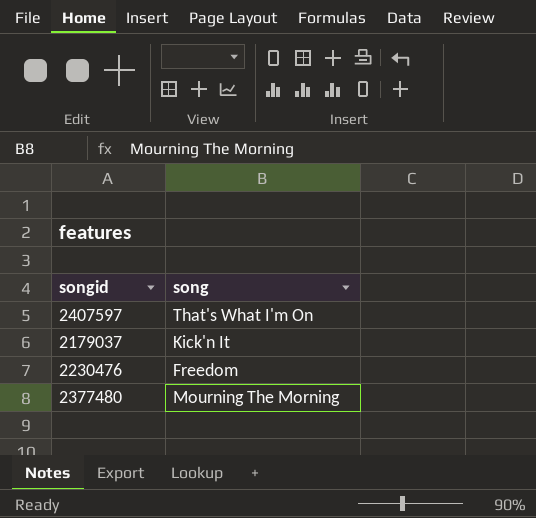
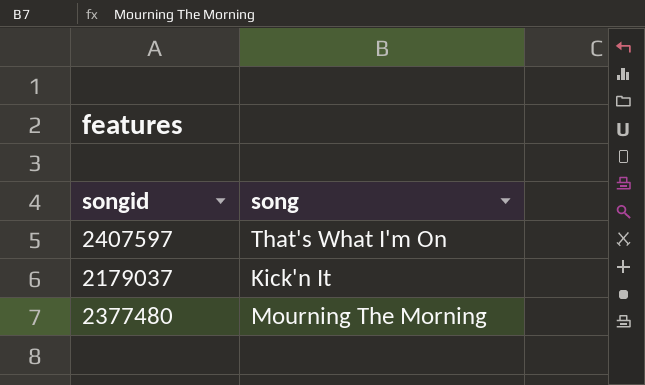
row 2230476: Freedom -> none

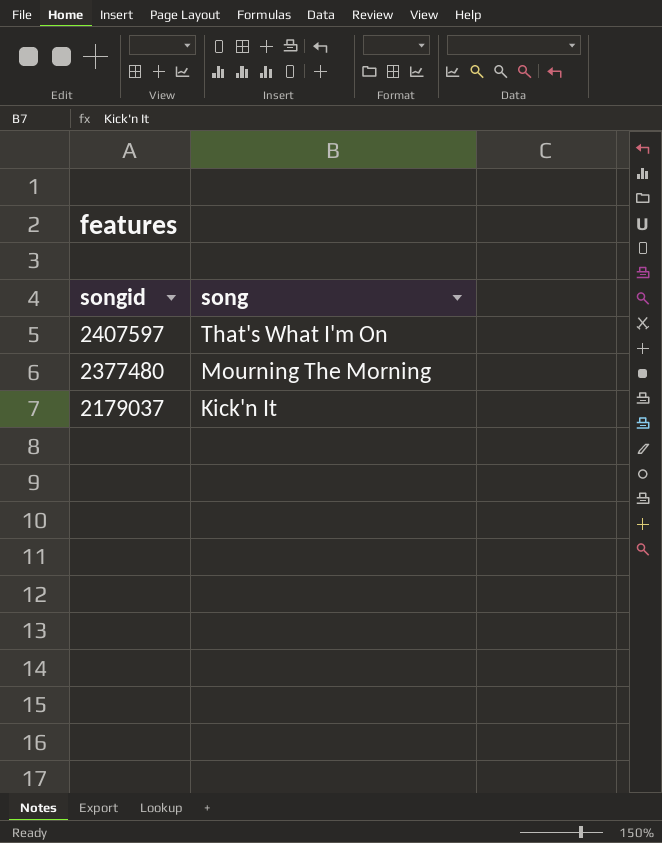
row order: none -> songid descending

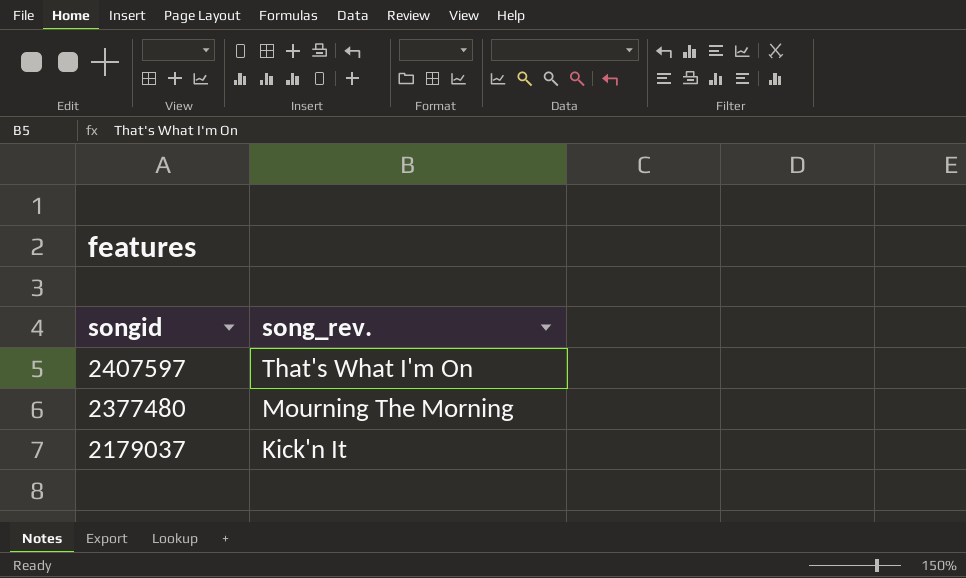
column name: song -> song_rev.

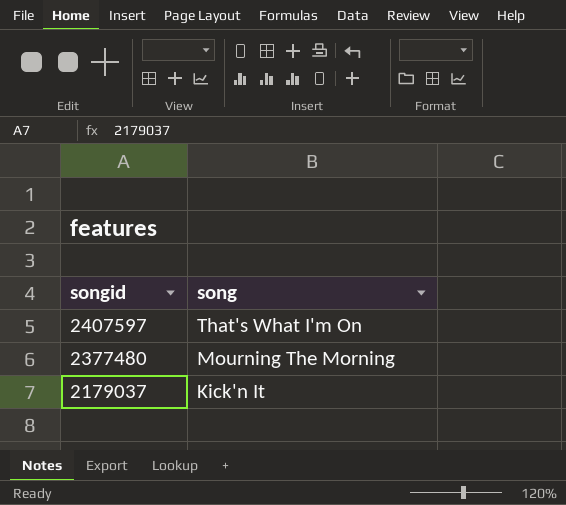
column name: song_rev. -> song

